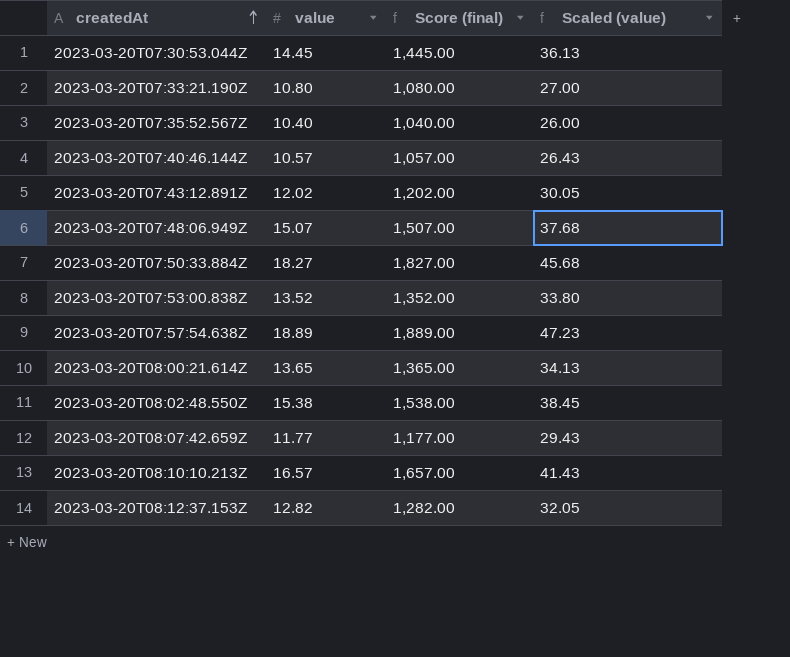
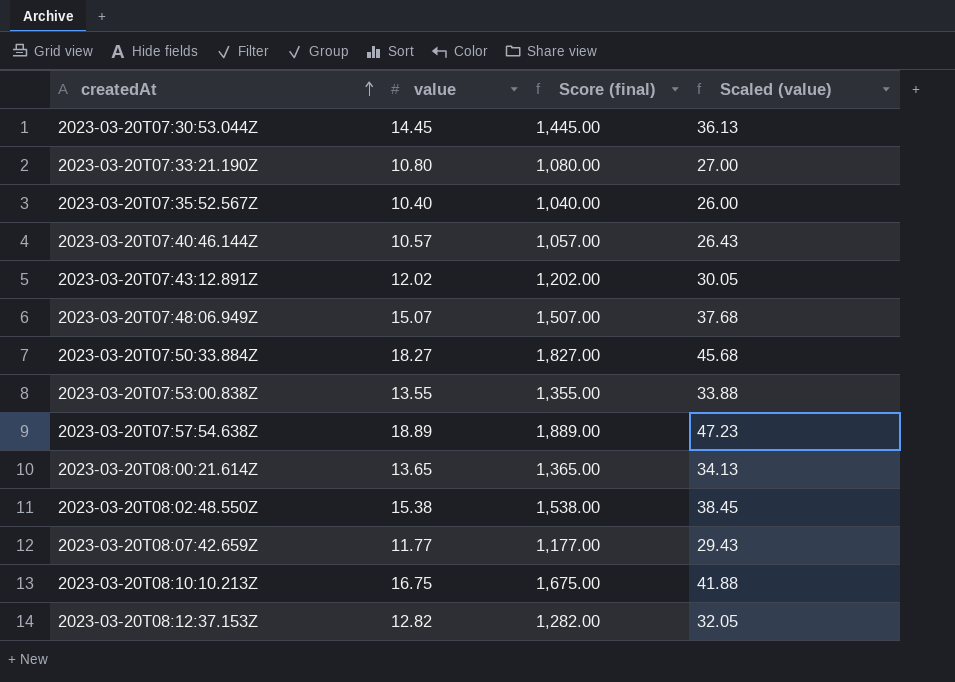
2023-03-20T07:53:00.838Z | value: 13.52 -> 13.55
2023-03-20T07:53:00.838Z | Score (final): 1,352.00 -> 1,355.00
2023-03-20T07:53:00.838Z | Scaled (value): 33.80 -> 33.88
2023-03-20T08:10:10.213Z | value: 16.57 -> 16.75
2023-03-20T08:10:10.213Z | Score (final): 1,657.00 -> 1,675.00
2023-03-20T08:10:10.213Z | Scaled (value): 41.43 -> 41.88

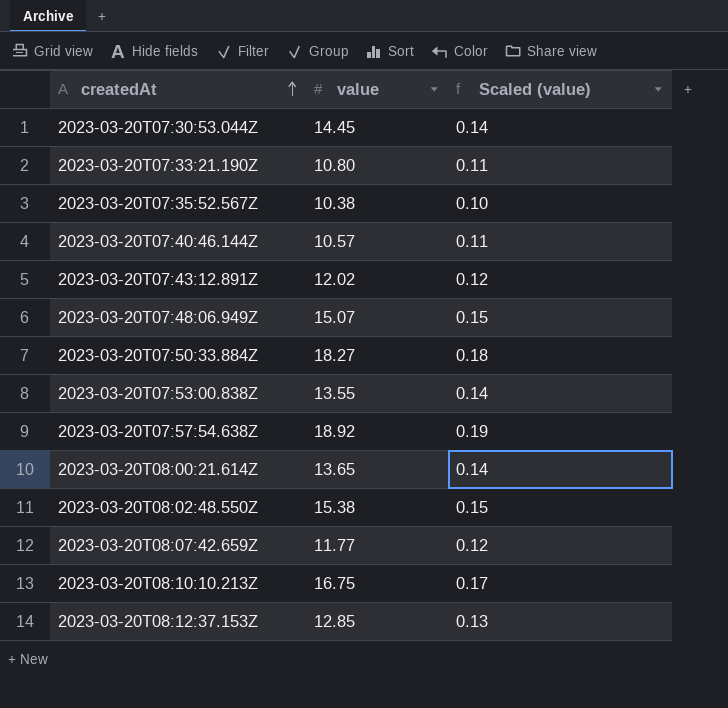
column Score (final) | formula: [value] * 100 -> none
column Scaled (value) | formula: [value] * 2.5 -> [value] * 0.01
2023-03-20T07:35:52.567Z | value: 10.40 -> 10.38
2023-03-20T07:57:54.638Z | value: 18.89 -> 18.92
2023-03-20T08:12:37.153Z | value: 12.82 -> 12.85

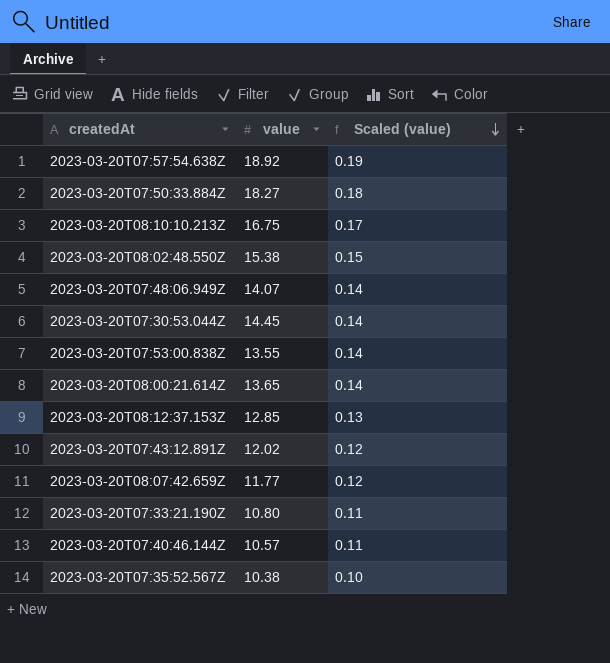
row order: createdAt ascending -> Scaled (value) descending
2023-03-20T07:48:06.949Z | value: 15.07 -> 14.07
2023-03-20T07:48:06.949Z | Scaled (value): 0.15 -> 0.14

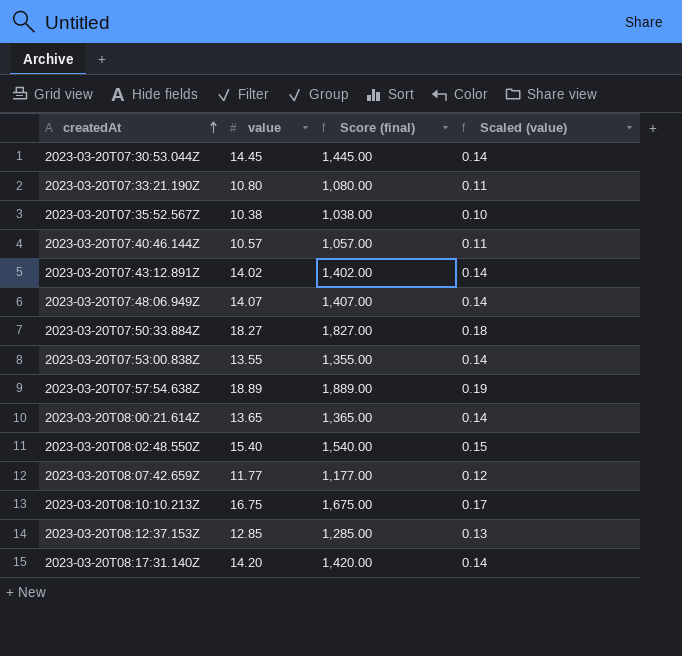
row order: Scaled (value) descending -> createdAt ascending
column Score (final) | formula: none -> [value] * 100
2023-03-20T07:43:12.891Z | value: 12.02 -> 14.02
2023-03-20T07:43:12.891Z | Scaled (value): 0.12 -> 0.14
2023-03-20T07:57:54.638Z | value: 18.92 -> 18.89
2023-03-20T08:02:48.550Z | value: 15.38 -> 15.40
row 2023-03-20T08:17:31.140Z: none -> 14.20 | 1,420.00 | 0.14

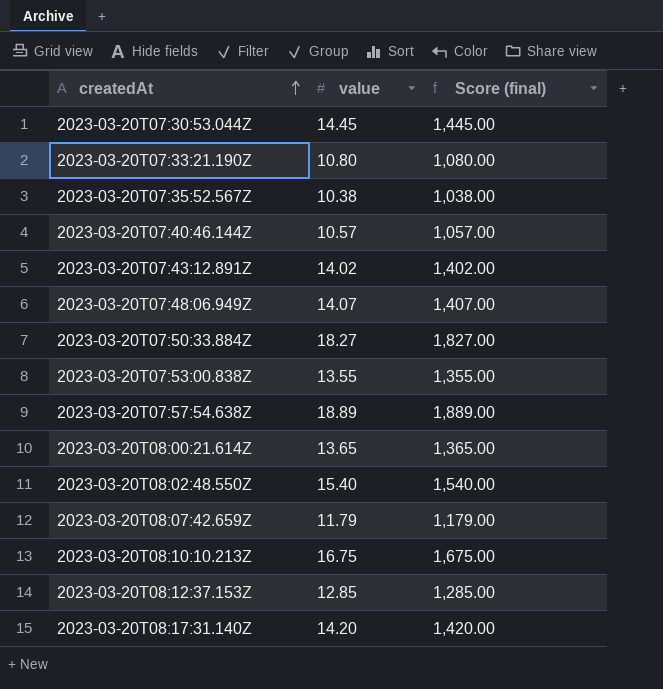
column Scaled (value) | formula: [value] * 0.01 -> none
2023-03-20T08:07:42.659Z | value: 11.77 -> 11.79
2023-03-20T08:07:42.659Z | Score (final): 1,177.00 -> 1,179.00

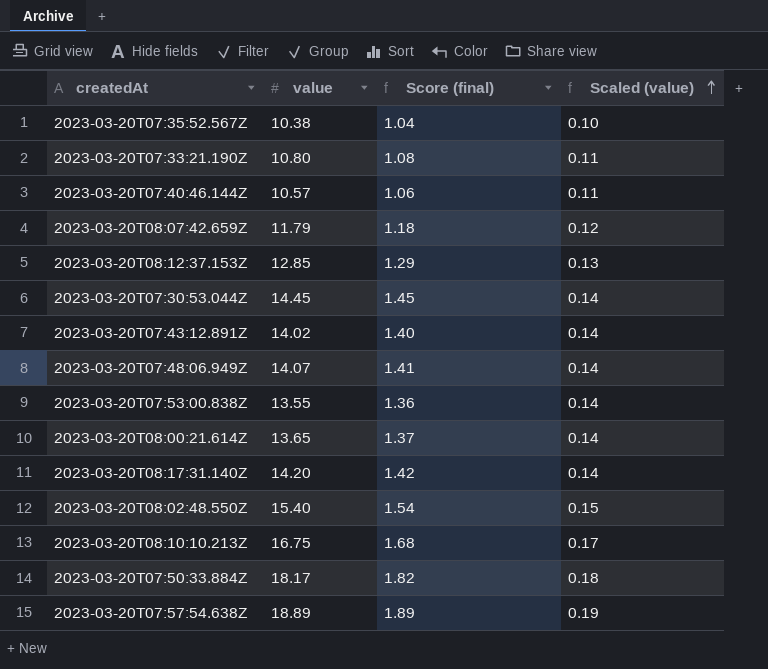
row order: createdAt ascending -> Scaled (value) ascending
column Score (final) | formula: [value] * 100 -> [value] * 0.1
column Scaled (value) | formula: none -> [value] * 0.01
2023-03-20T07:50:33.884Z | value: 18.27 -> 18.17

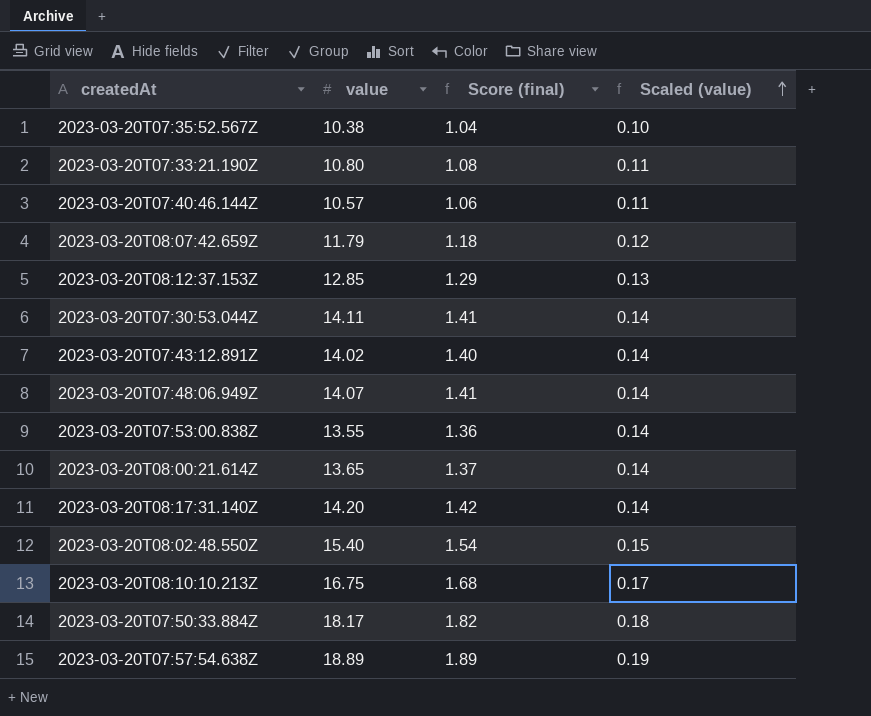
2023-03-20T07:30:53.044Z | value: 14.45 -> 14.11
2023-03-20T07:30:53.044Z | Score (final): 1.45 -> 1.41

